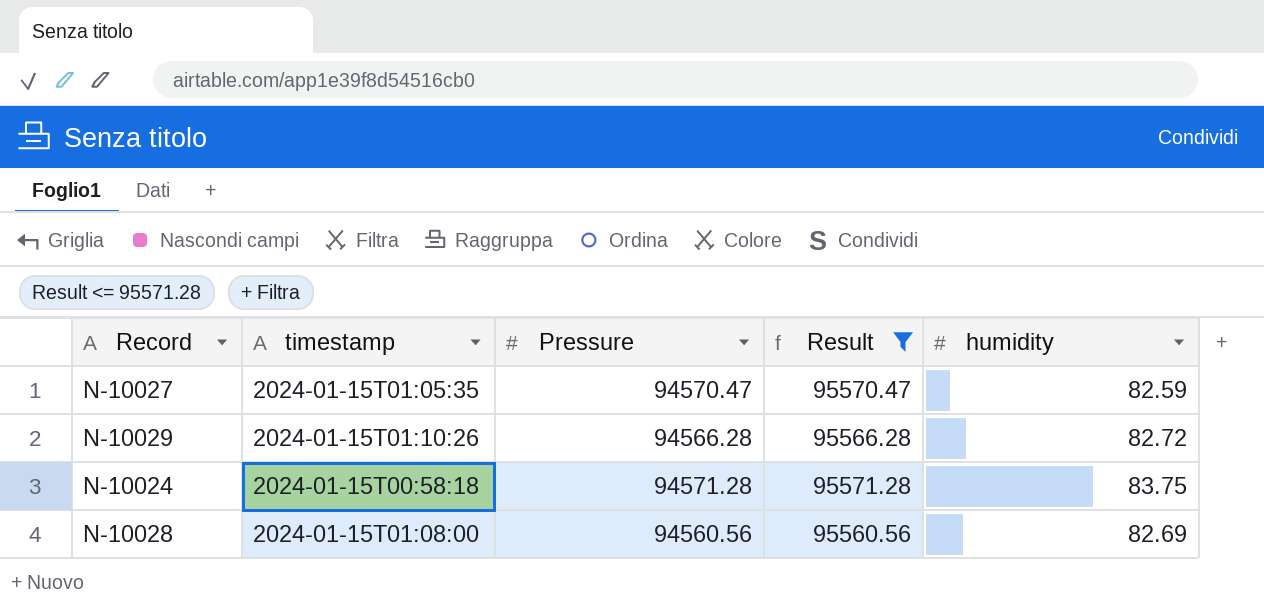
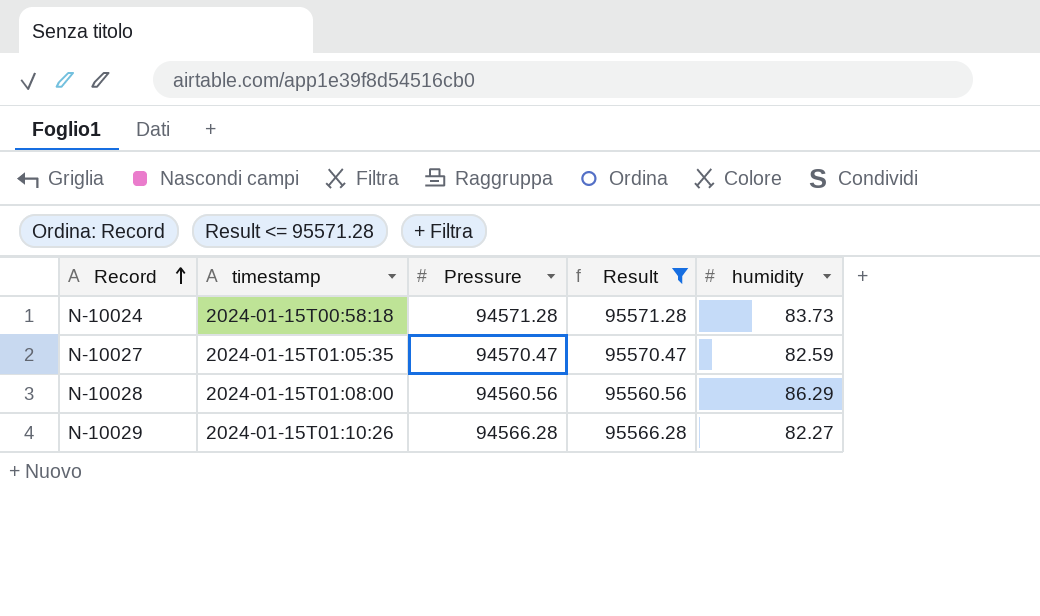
row order: none -> Record ascending
N-10024 | humidity: 83.75 -> 83.73
N-10028 | humidity: 82.69 -> 86.29
N-10029 | humidity: 82.72 -> 82.27

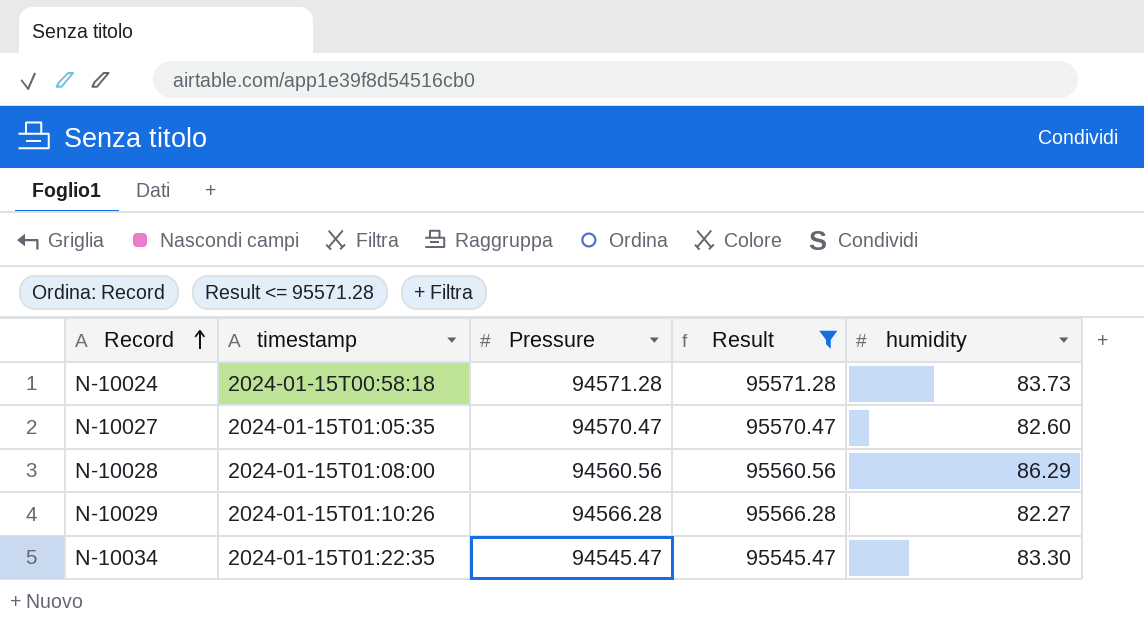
N-10027 | humidity: 82.59 -> 82.60
row N-10034: none -> 2024-01-15T01:22:35 | 94545.47 | 95545.47 | 83.30

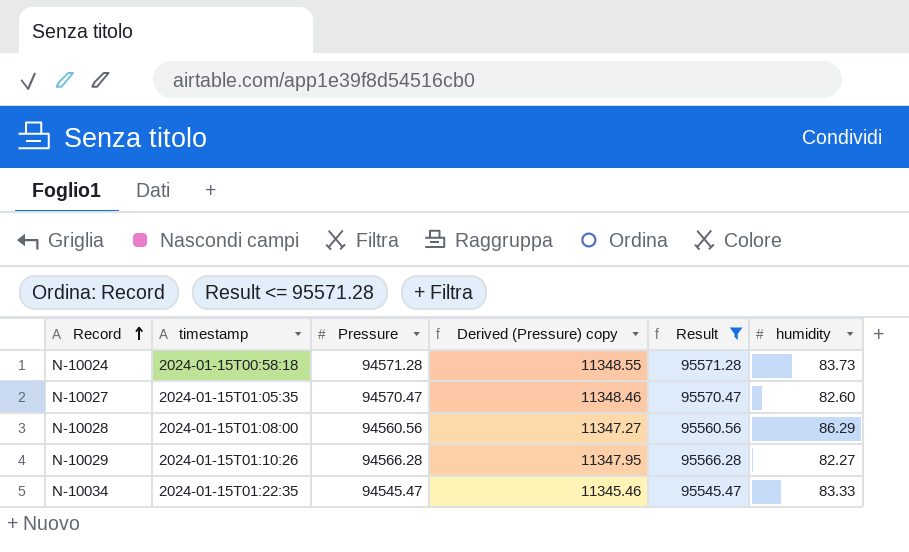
column Derived (Pressure) copy | formula: none -> [Pressure] * 0.12
N-10034 | humidity: 83.30 -> 83.33

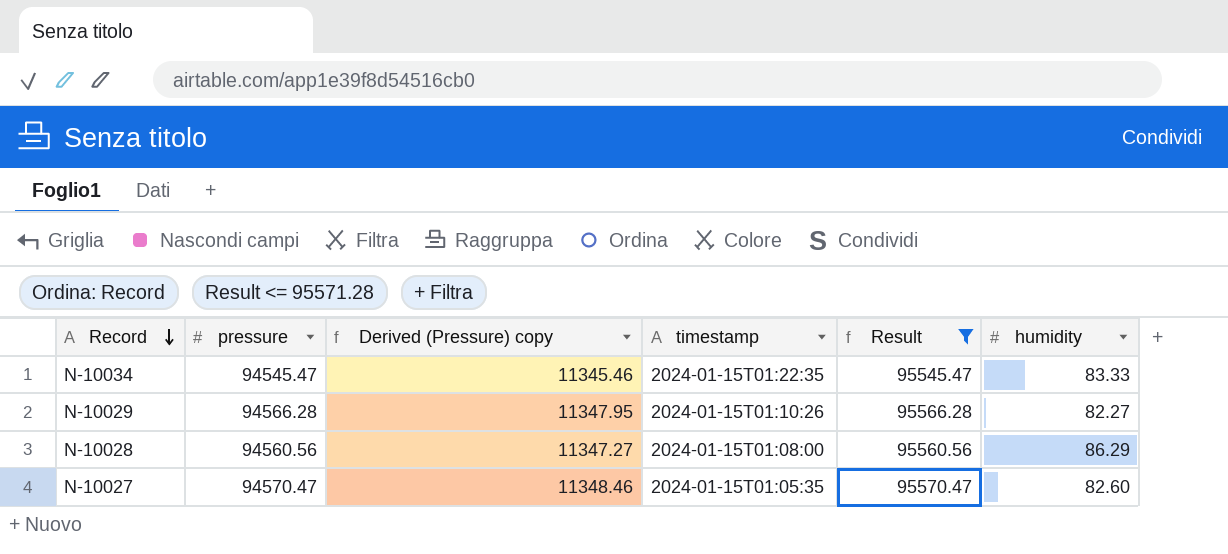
row order: Record ascending -> Record descending
column name: Pressure -> pressure
column timestamp | position: 2 -> 4
row N-10024: 2024-01-15T00:58:18 | 94571.28 | 11348.55 | 95571.28 | 83.73 -> none

